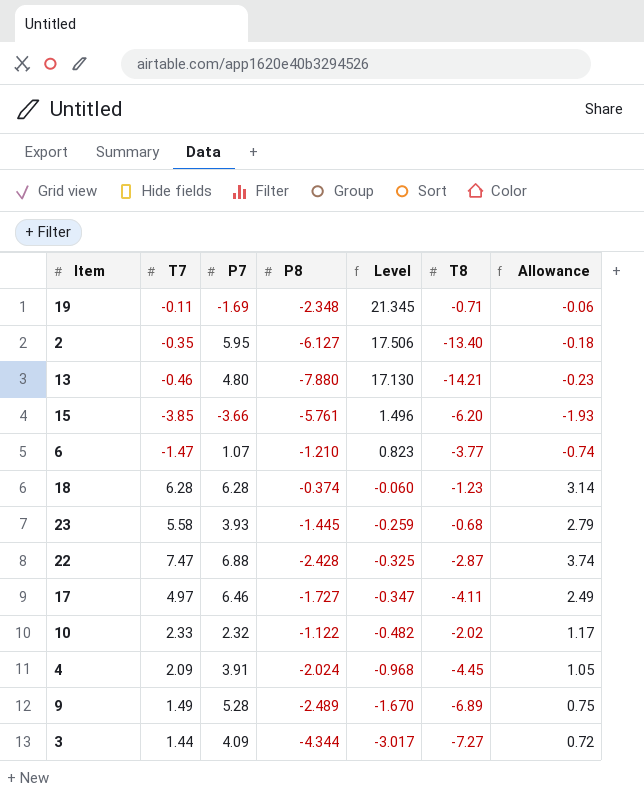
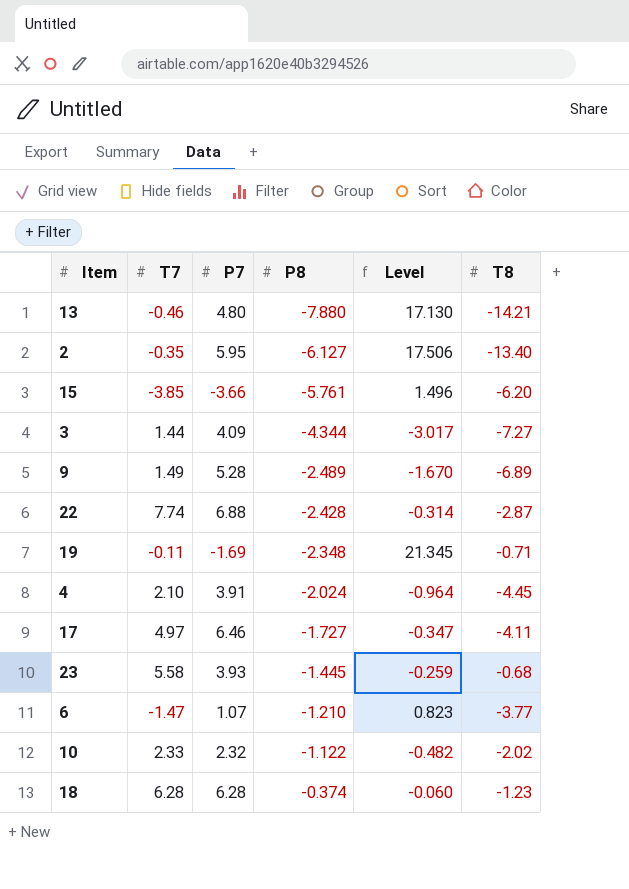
row order: Level descending -> P8 ascending
column Allowance | formula: [T7] * 0.5 -> none
22 | T7: 7.47 -> 7.74
22 | Level: -0.325 -> -0.314
4 | T7: 2.09 -> 2.10
4 | Level: -0.968 -> -0.964

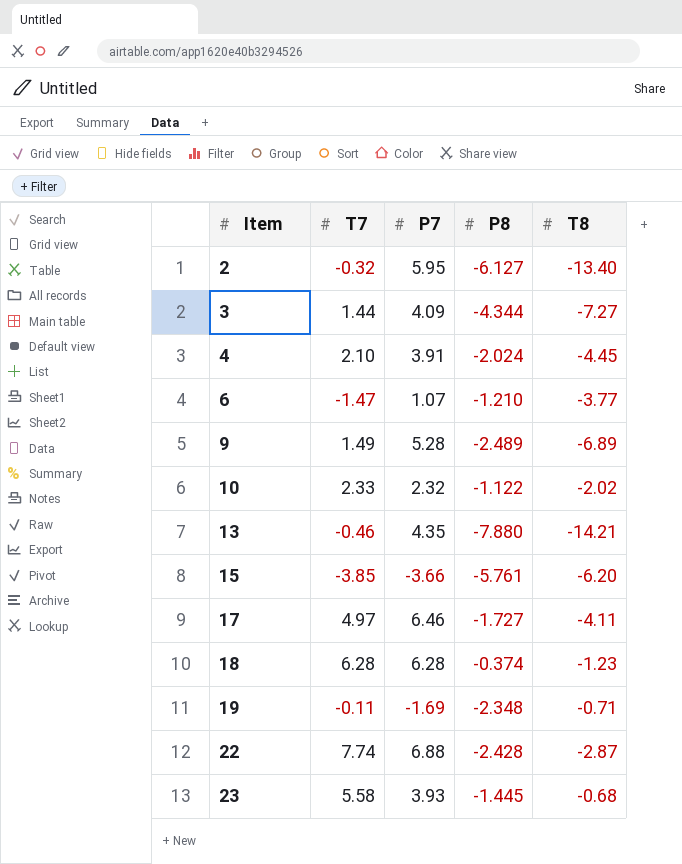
row order: P8 ascending -> Item ascending
column Level | formula: [P8] / [T7] -> none
2 | T7: -0.35 -> -0.32
13 | P7: 4.80 -> 4.35

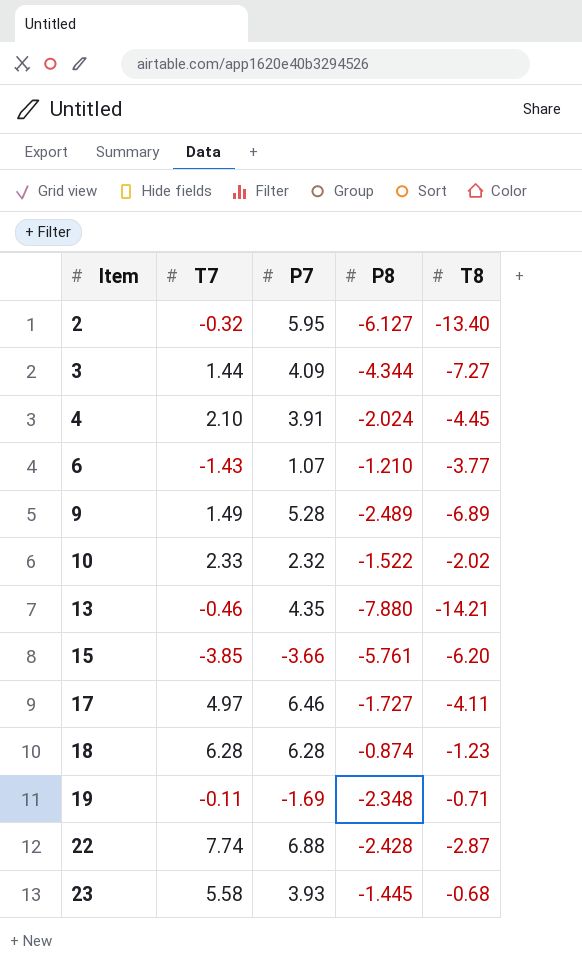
6 | T7: -1.47 -> -1.43
10 | P8: -1.122 -> -1.522
18 | P8: -0.374 -> -0.874

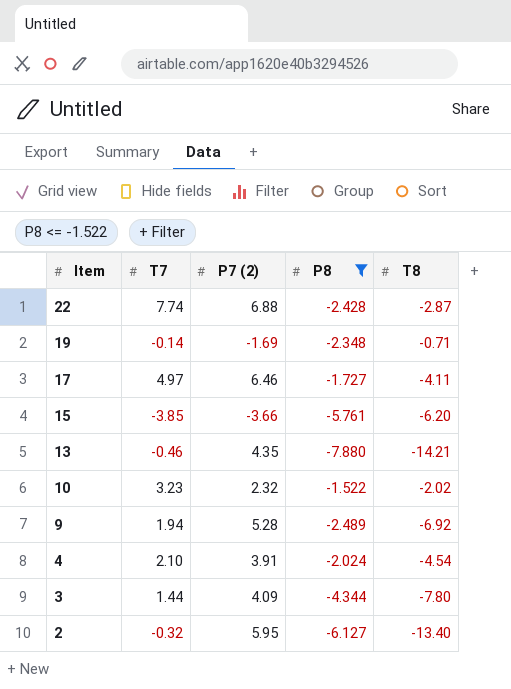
filter: none -> P8 <= -1.522
row order: Item ascending -> Item descending
column name: P7 -> P7 (2)
19 | T7: -0.11 -> -0.14
10 | T7: 2.33 -> 3.23
9 | T7: 1.49 -> 1.94
9 | T8: -6.89 -> -6.92
4 | T8: -4.45 -> -4.54
3 | T8: -7.27 -> -7.80

